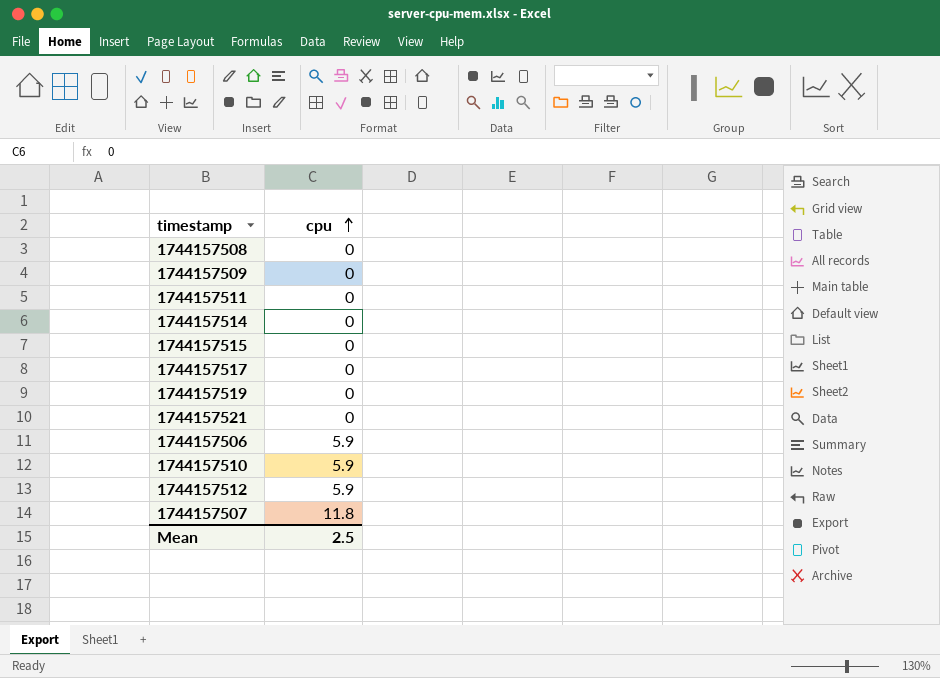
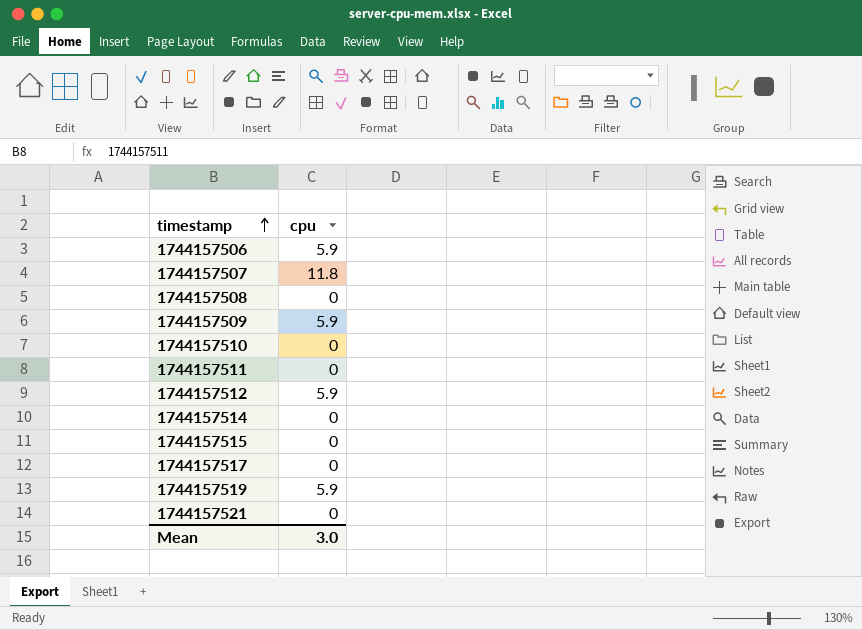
row order: cpu ascending -> timestamp ascending
1744157509 | cpu: 0 -> 5.9
1744157510 | cpu: 5.9 -> 0
1744157519 | cpu: 0 -> 5.9
Mean | cpu: 2.5 -> 3.0

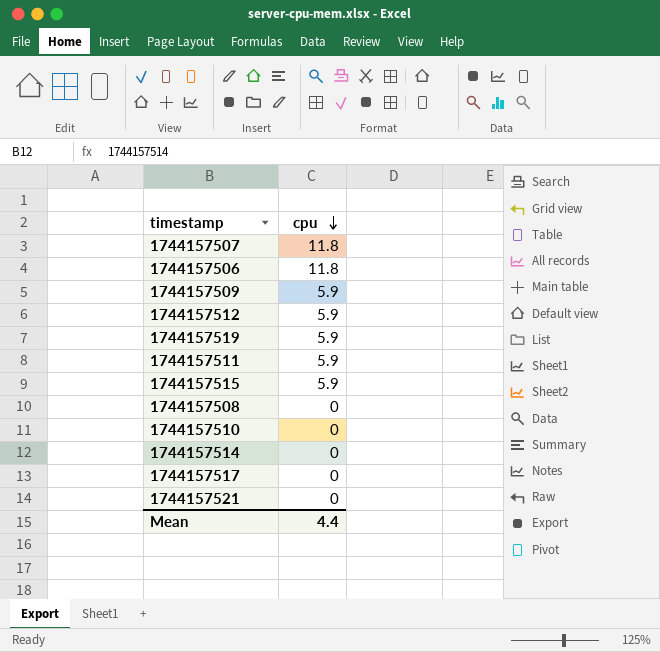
row order: timestamp ascending -> cpu descending
1744157506 | cpu: 5.9 -> 11.8
1744157511 | cpu: 0 -> 5.9
1744157515 | cpu: 0 -> 5.9
Mean | cpu: 3.0 -> 4.4

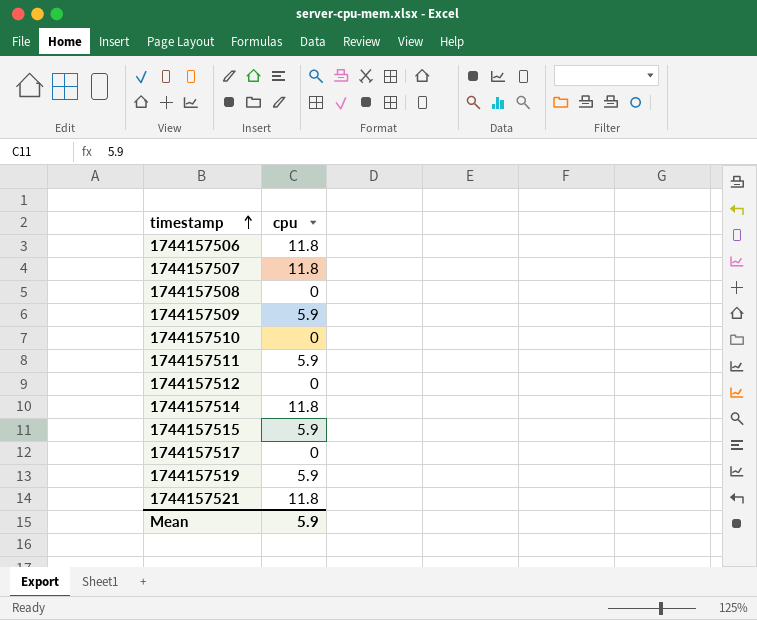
row order: cpu descending -> timestamp ascending
1744157512 | cpu: 5.9 -> 0
1744157514 | cpu: 0 -> 11.8
1744157521 | cpu: 0 -> 11.8
Mean | cpu: 4.4 -> 5.9

